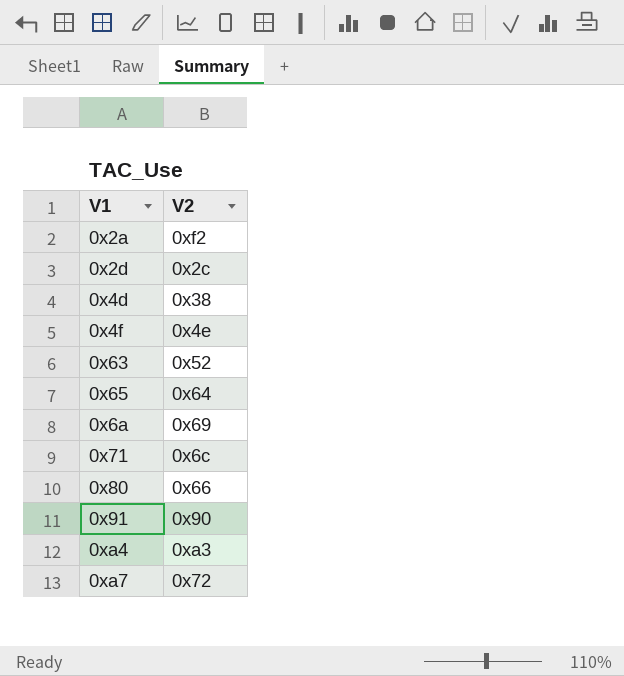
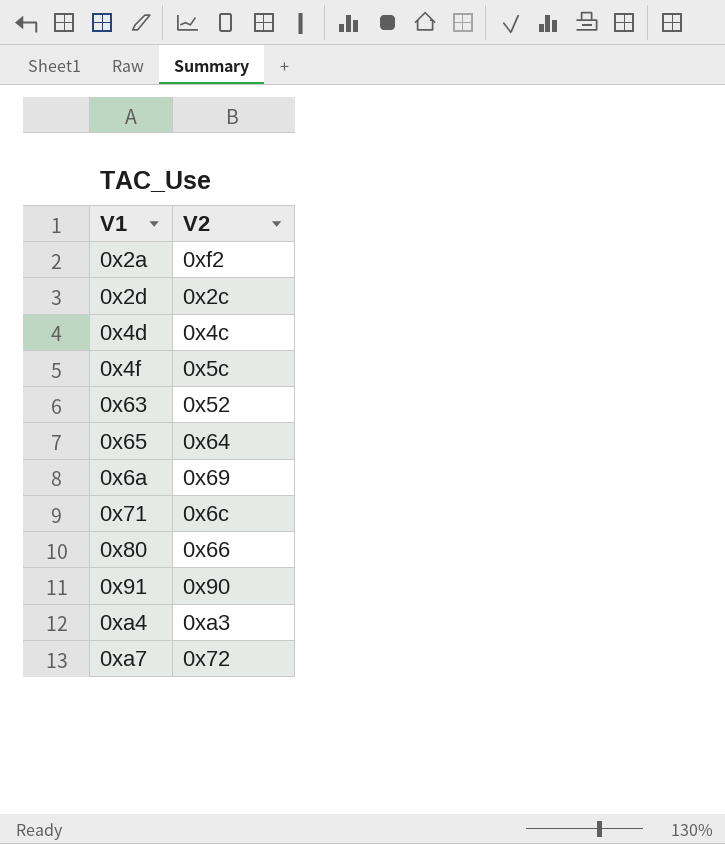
0x4d | V2: 0x38 -> 0x4c
0x4f | V2: 0x4e -> 0x5c

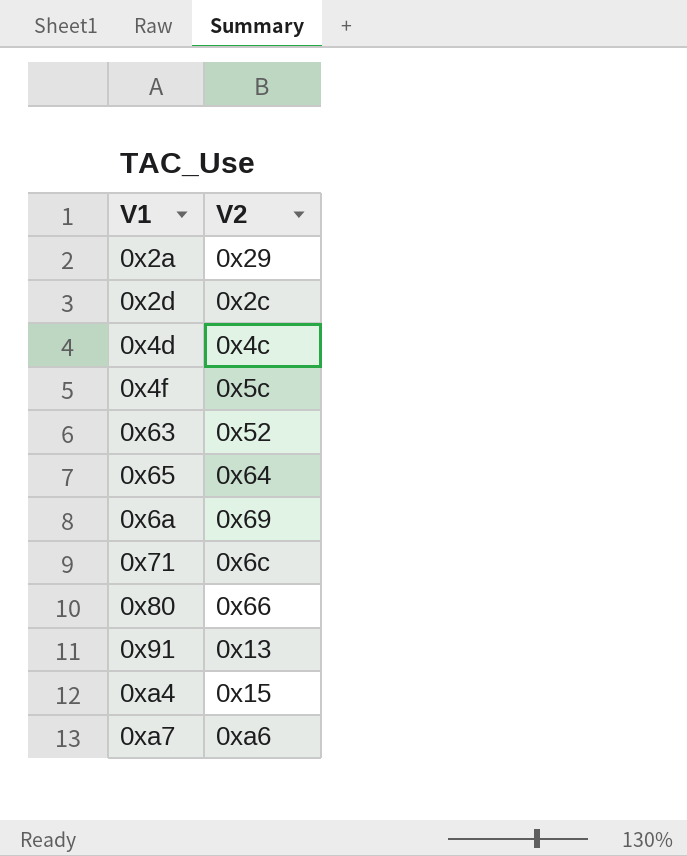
0x2a | V2: 0xf2 -> 0x29
0x91 | V2: 0x90 -> 0x13
0xa4 | V2: 0xa3 -> 0x15
0xa7 | V2: 0x72 -> 0xa6

